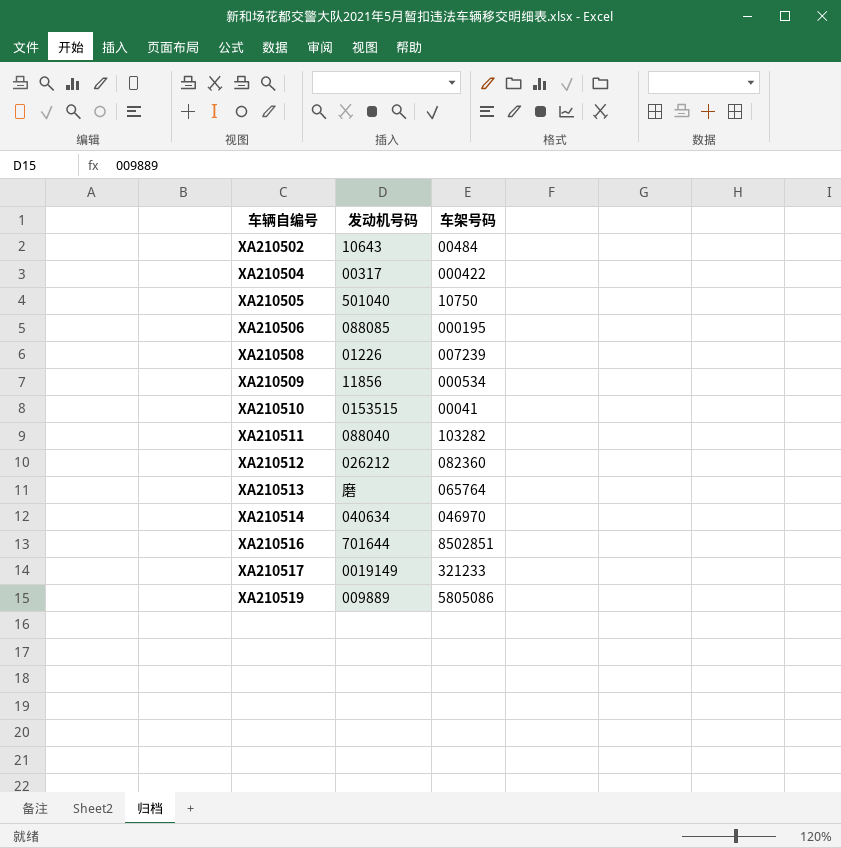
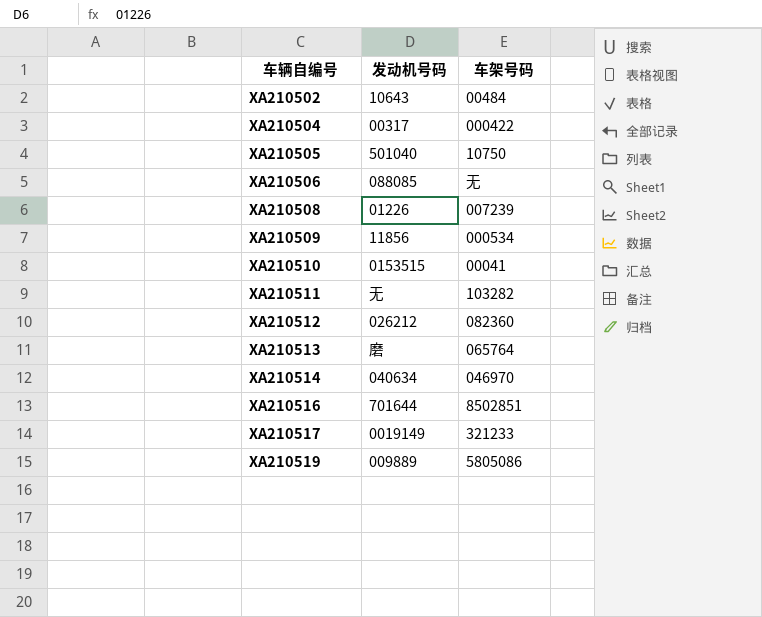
XA210506 | 车架号码: 000195 -> 无
XA210511 | 发动机号码: 088040 -> 无

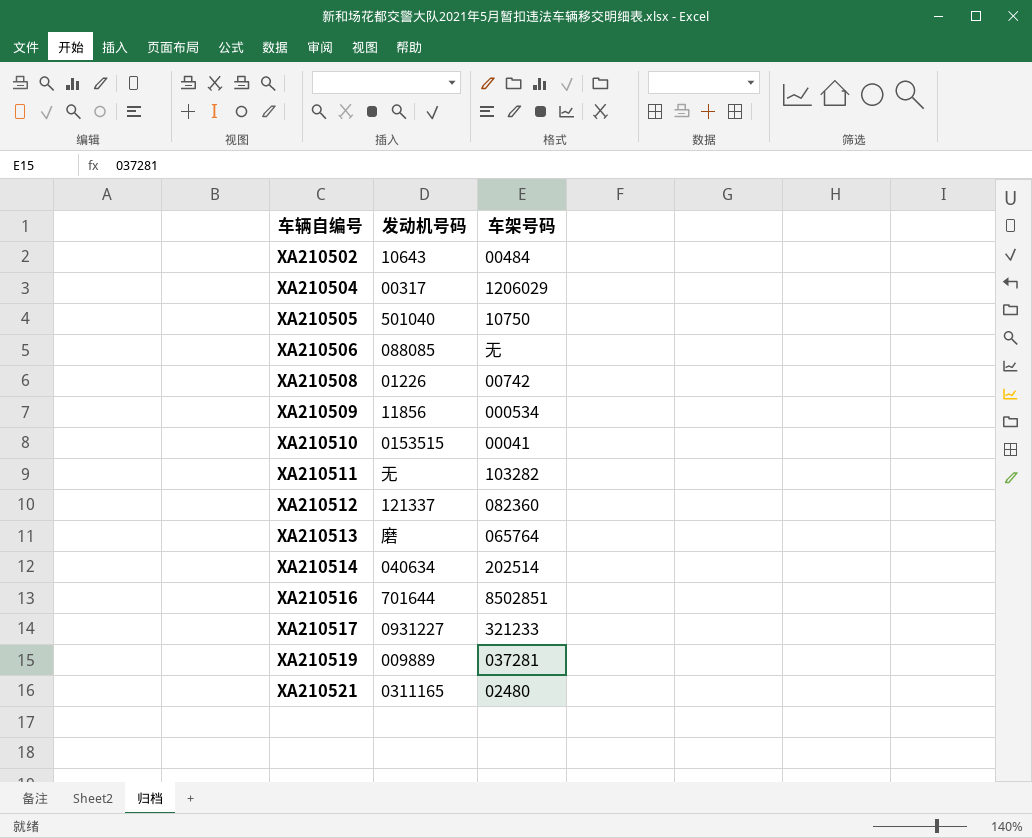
XA210504 | 车架号码: 000422 -> 1206029
XA210508 | 车架号码: 007239 -> 00742
XA210512 | 发动机号码: 026212 -> 121337
XA210514 | 车架号码: 046970 -> 202514
XA210517 | 发动机号码: 0019149 -> 0931227
XA210519 | 车架号码: 5805086 -> 037281
row XA210521: none -> 0311165 | 02480

